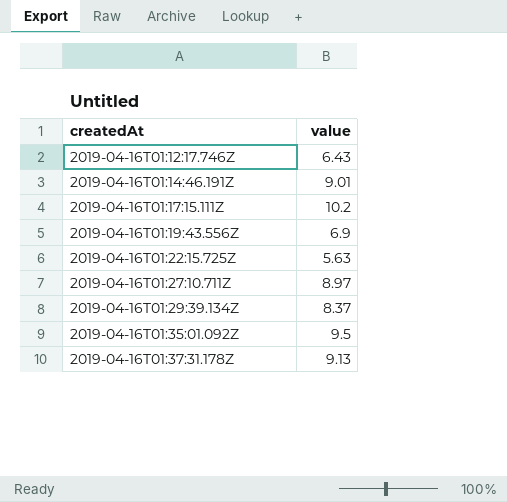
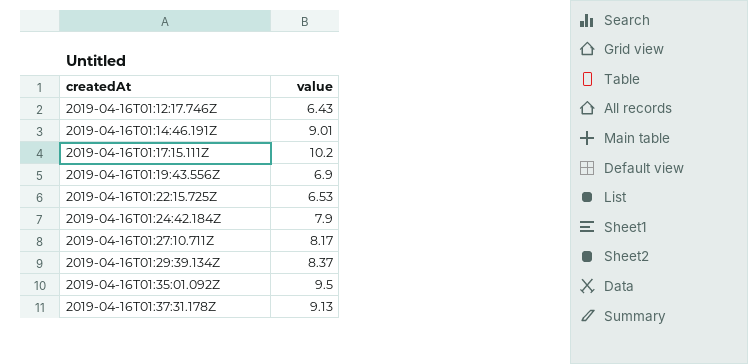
2019-04-16T01:22:15.725Z | value: 5.63 -> 6.53
row 2019-04-16T01:24:42.184Z: none -> 7.9
2019-04-16T01:27:10.711Z | value: 8.97 -> 8.17

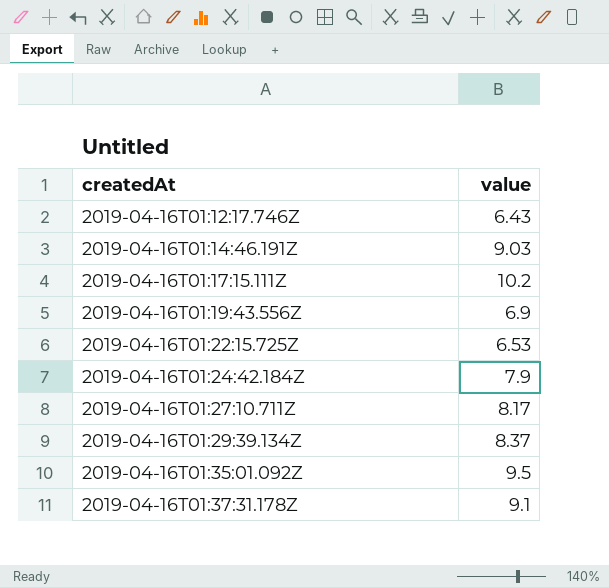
2019-04-16T01:14:46.191Z | value: 9.01 -> 9.03
2019-04-16T01:37:31.178Z | value: 9.13 -> 9.1

